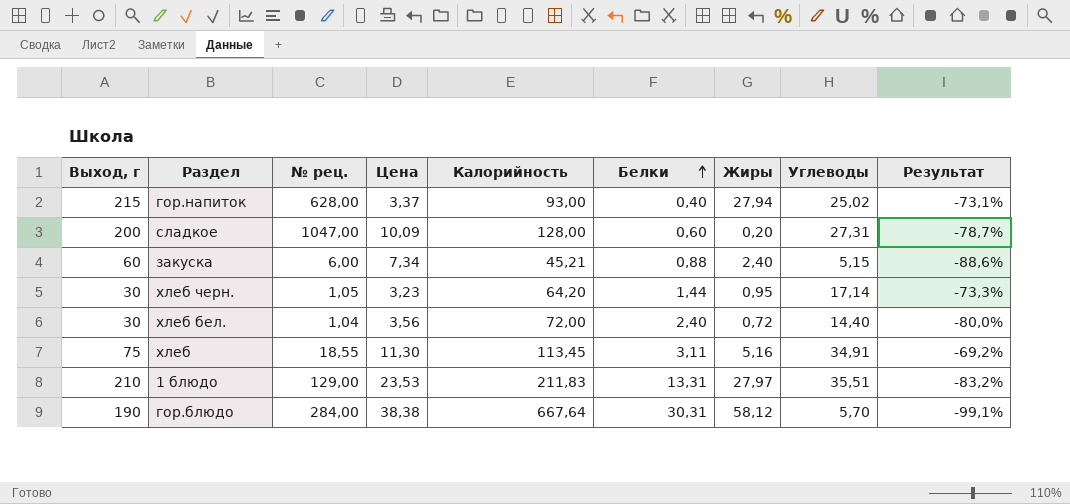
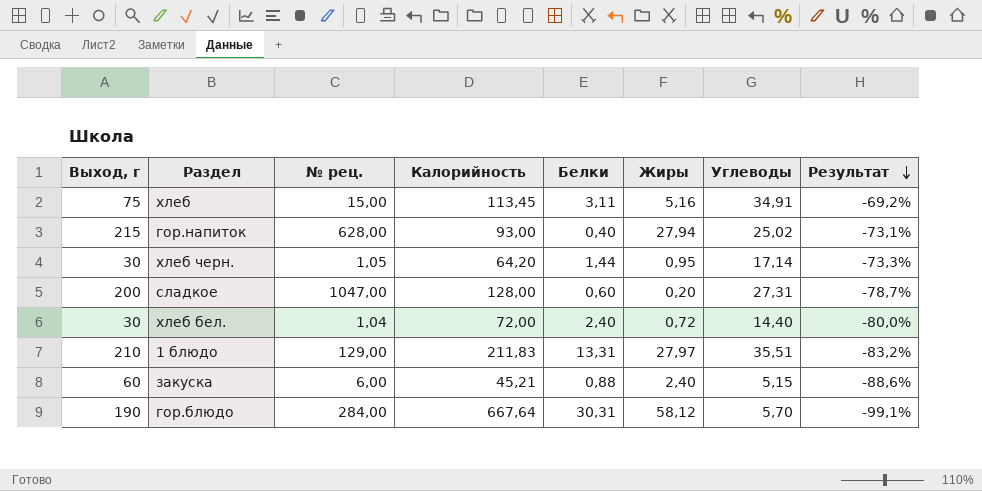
row order: Белки ascending -> Результат descending
column Цена | position: 4 -> none
хлеб | № рец.: 18,55 -> 15,00

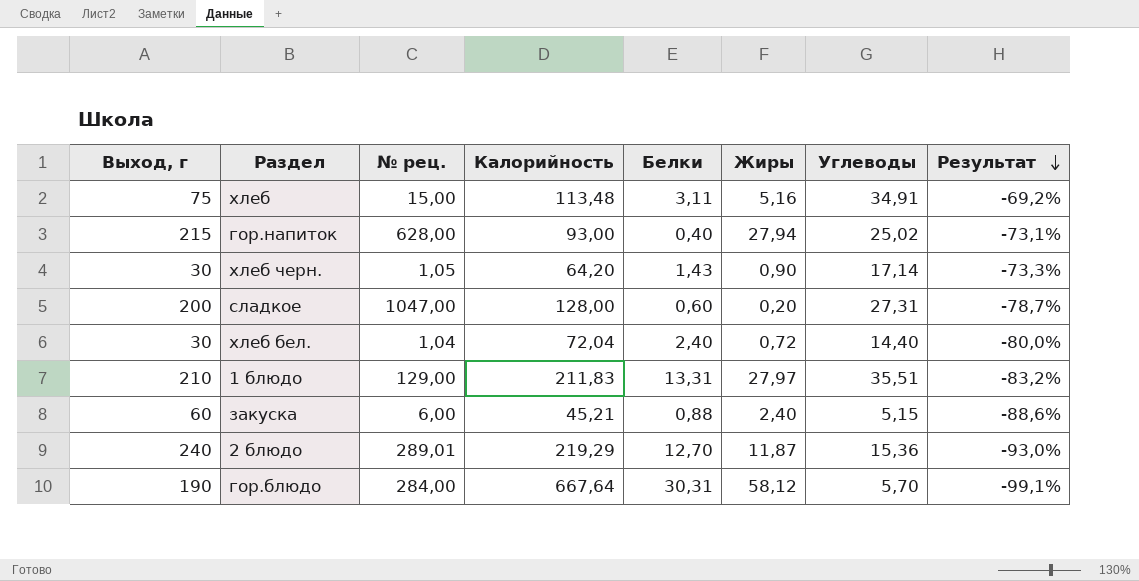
хлеб | Калорийность: 113,45 -> 113,48
хлеб черн. | Белки: 1,44 -> 1,43
хлеб черн. | Жиры: 0,95 -> 0,90
хлеб бел. | Калорийность: 72,00 -> 72,04
row 2 блюдо: none -> 240 | 289,01 | 219,29 | 12,70 | 11,87 | 15,36 | -93,0%

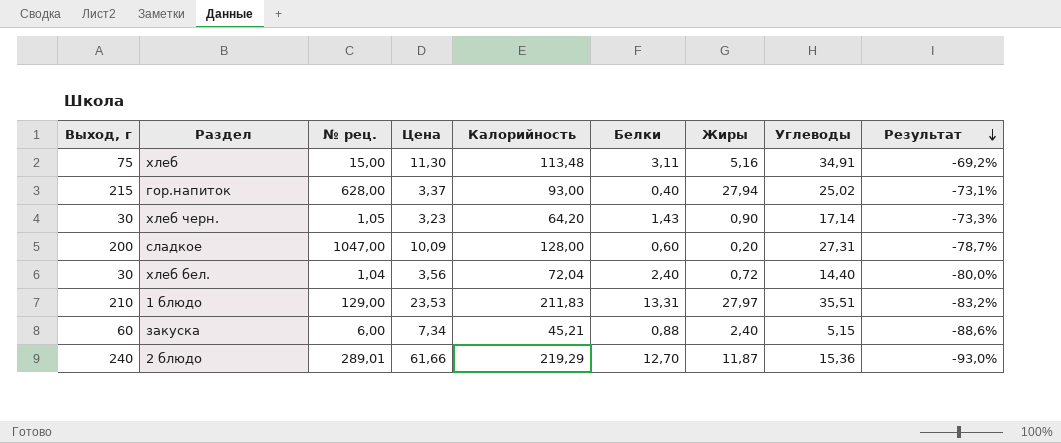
column Цена | position: none -> 4
row гор.блюдо: 190 | 284,00 | 667,64 | 30,31 | 58,12 | 5,70 | -99,1% -> none

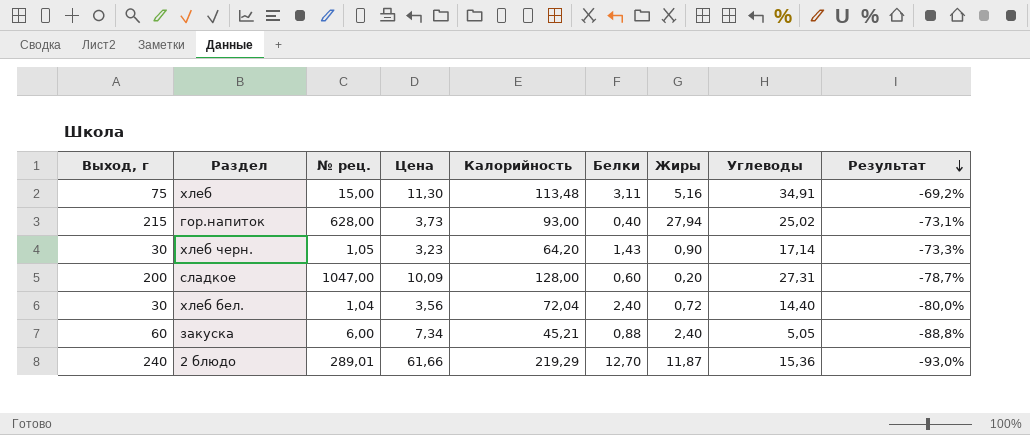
row 1 блюдо: 210 | 129,00 | 23,53 | 211,83 | 13,31 | 27,97 | 35,51 | -83,2% -> none
гор.напиток | Цена: 3,37 -> 3,73
закуска | Углеводы: 5,15 -> 5,05
закуска | Результат: -88,6% -> -88,8%

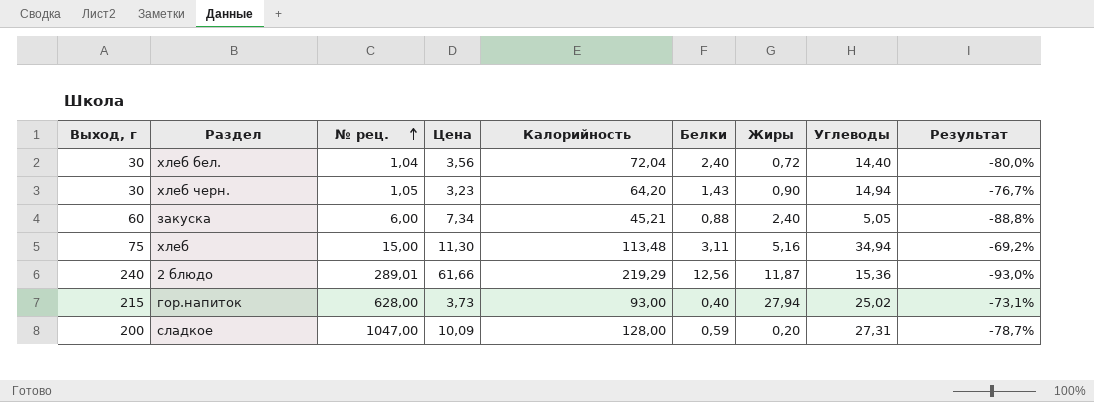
row order: Результат descending -> № рец. ascending
хлеб черн. | Углеводы: 17,14 -> 14,94
хлеб черн. | Результат: -73,3% -> -76,7%
хлеб | Углеводы: 34,91 -> 34,94
2 блюдо | Белки: 12,70 -> 12,56
сладкое | Белки: 0,60 -> 0,59

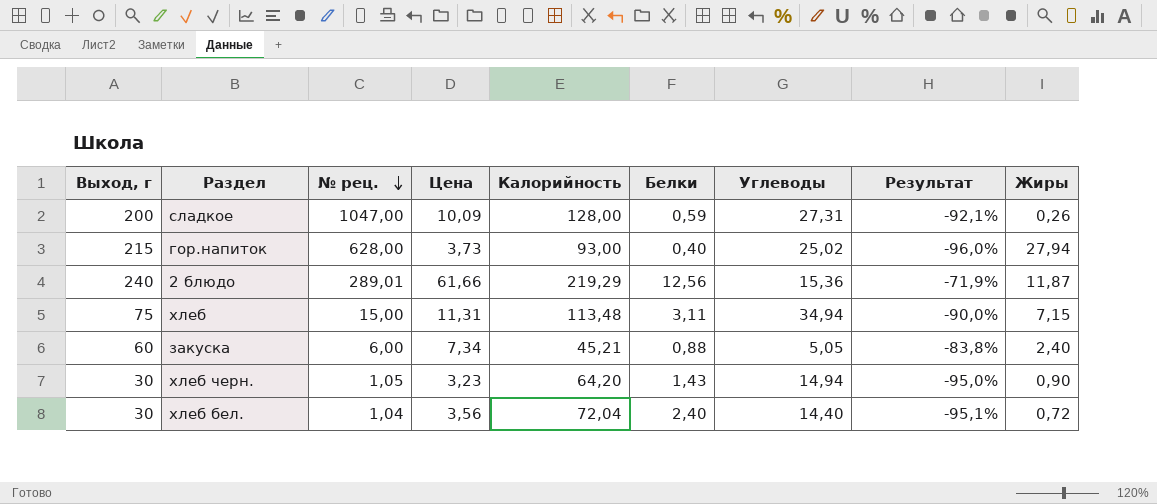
row order: № рец. ascending -> № рец. descending
column Результат | formula: ([Углеводы] - [Калорийность]) / [Калорийность] -> ([Цена] - [Калорийность]) / [Калорийность]
column Жиры | position: 7 -> 9
сладкое | Жиры: 0,20 -> 0,26
хлеб | Цена: 11,30 -> 11,31
хлеб | Жиры: 5,16 -> 7,15

